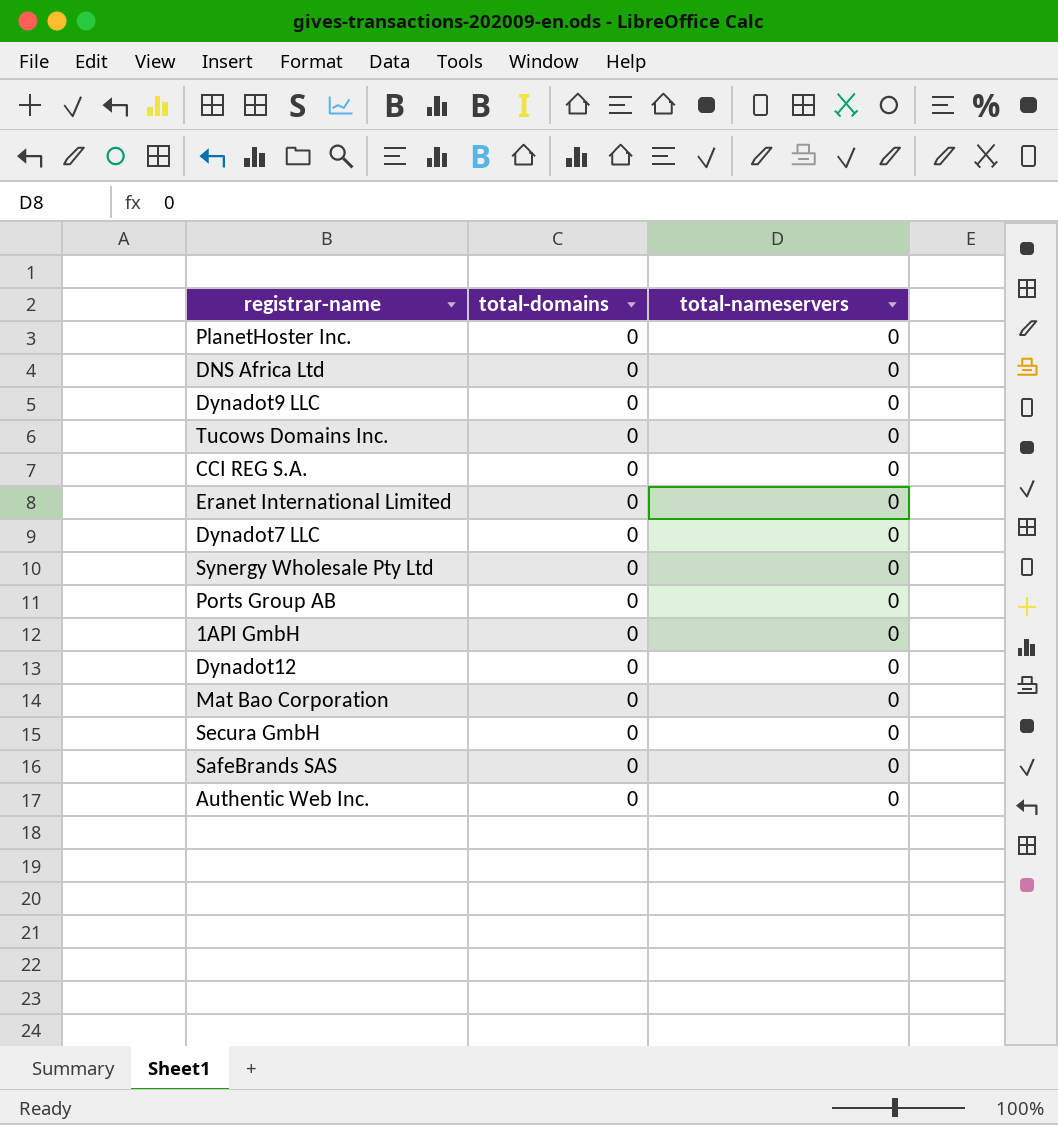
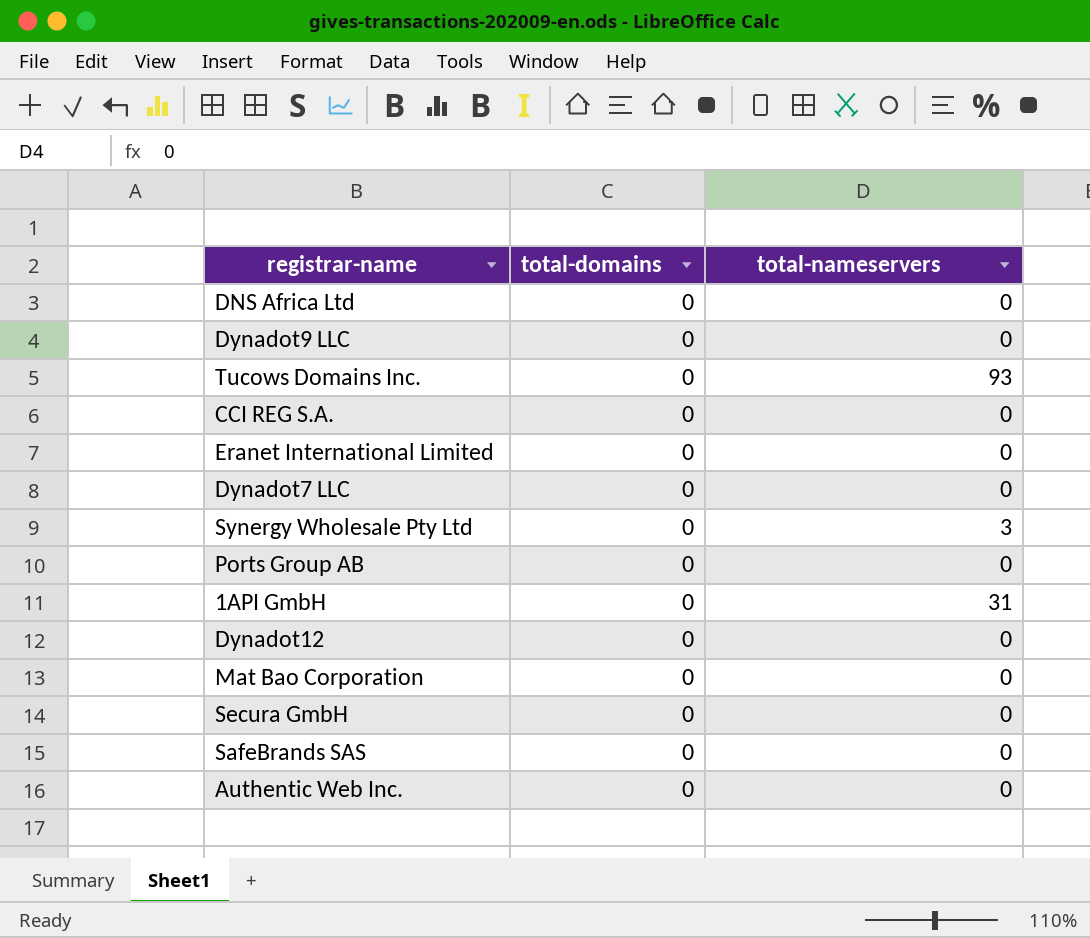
row PlanetHoster Inc.: 0 | 0 -> none
Tucows Domains Inc. | total-nameservers: 0 -> 93
Synergy Wholesale Pty Ltd | total-nameservers: 0 -> 3
1API GmbH | total-nameservers: 0 -> 31

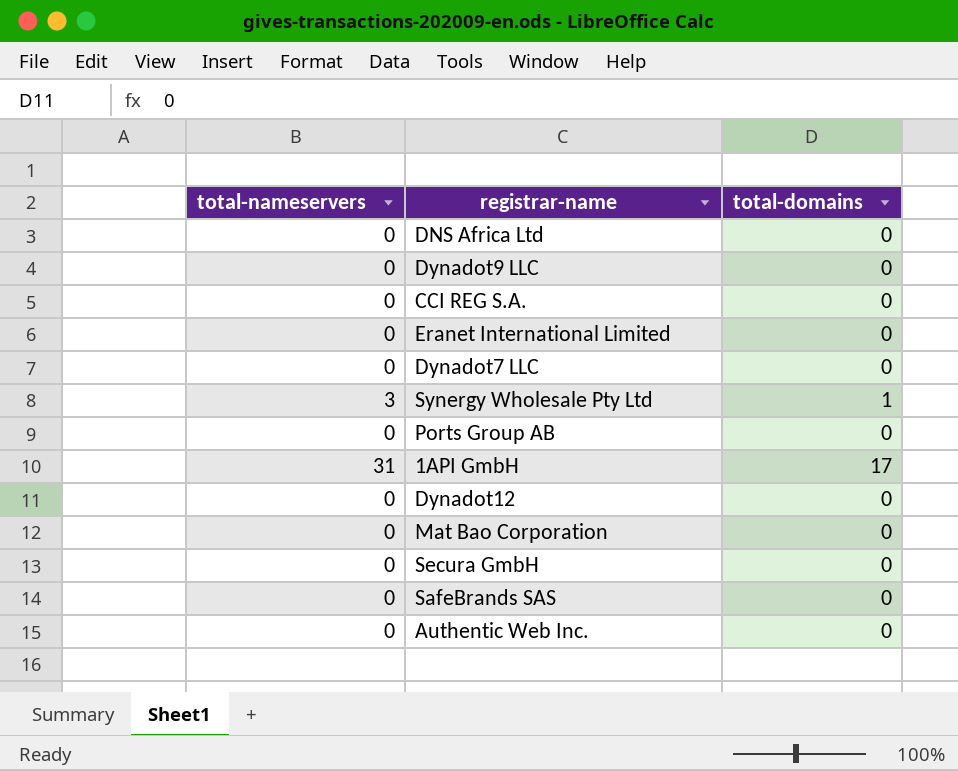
column total-nameservers | position: 3 -> 1
row Tucows Domains Inc.: 0 | 93 -> none
Synergy Wholesale Pty Ltd | total-domains: 0 -> 1
1API GmbH | total-domains: 0 -> 17

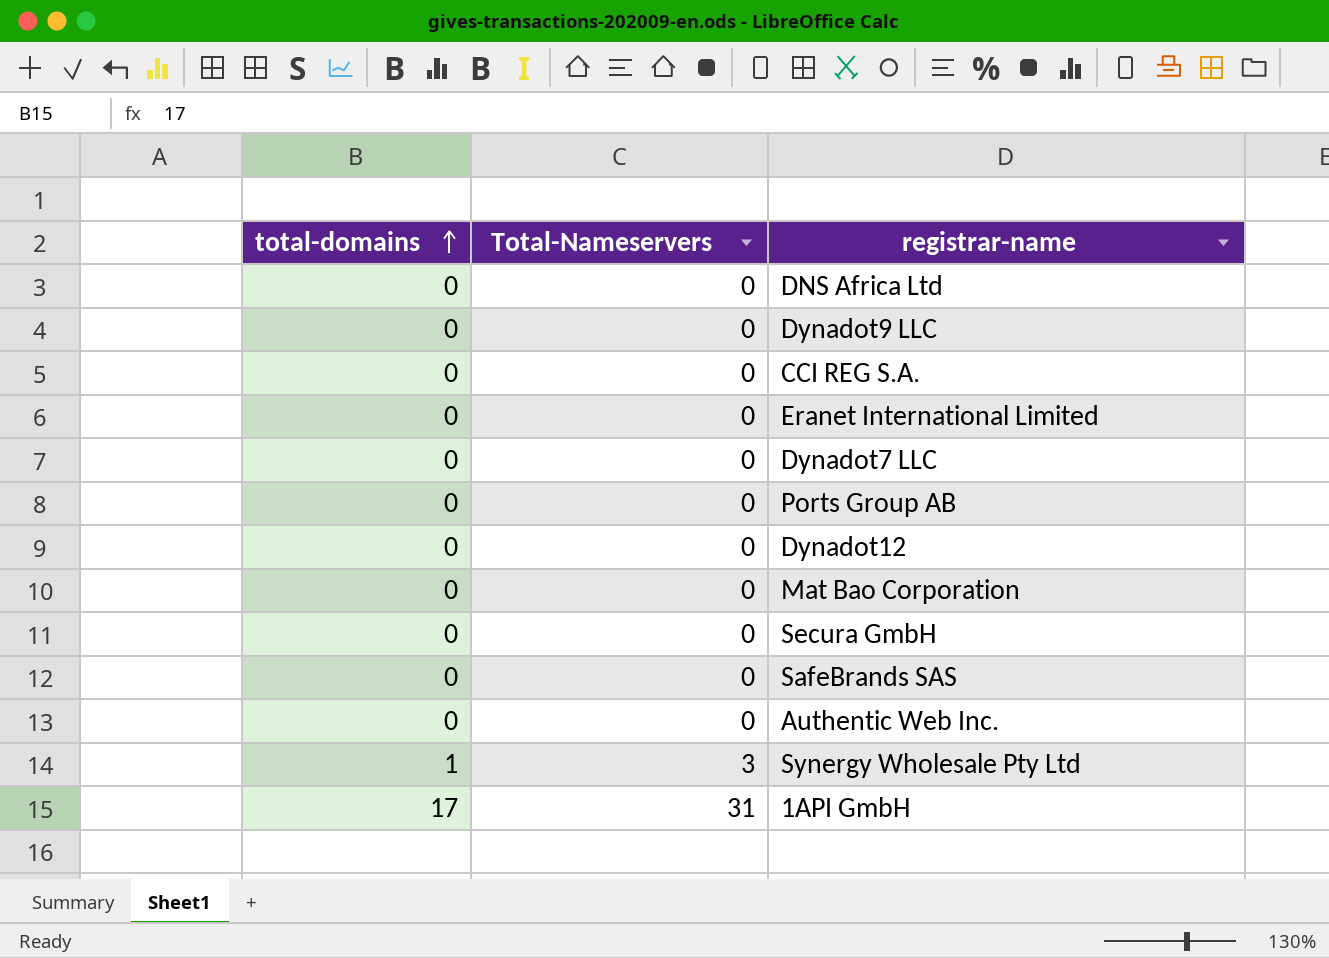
row order: none -> total-domains ascending
column total-domains | position: 3 -> 1
column name: total-nameservers -> Total-Nameservers

